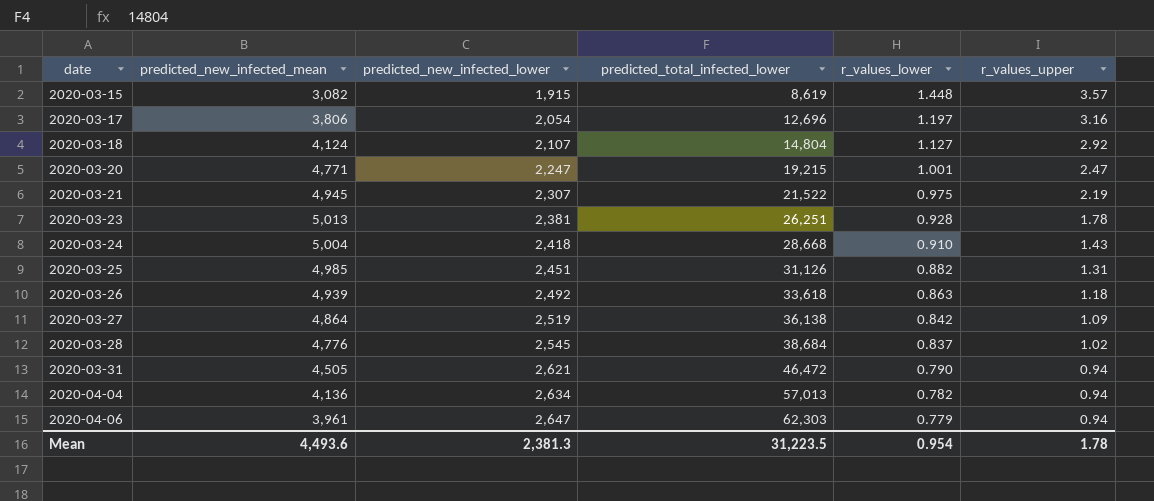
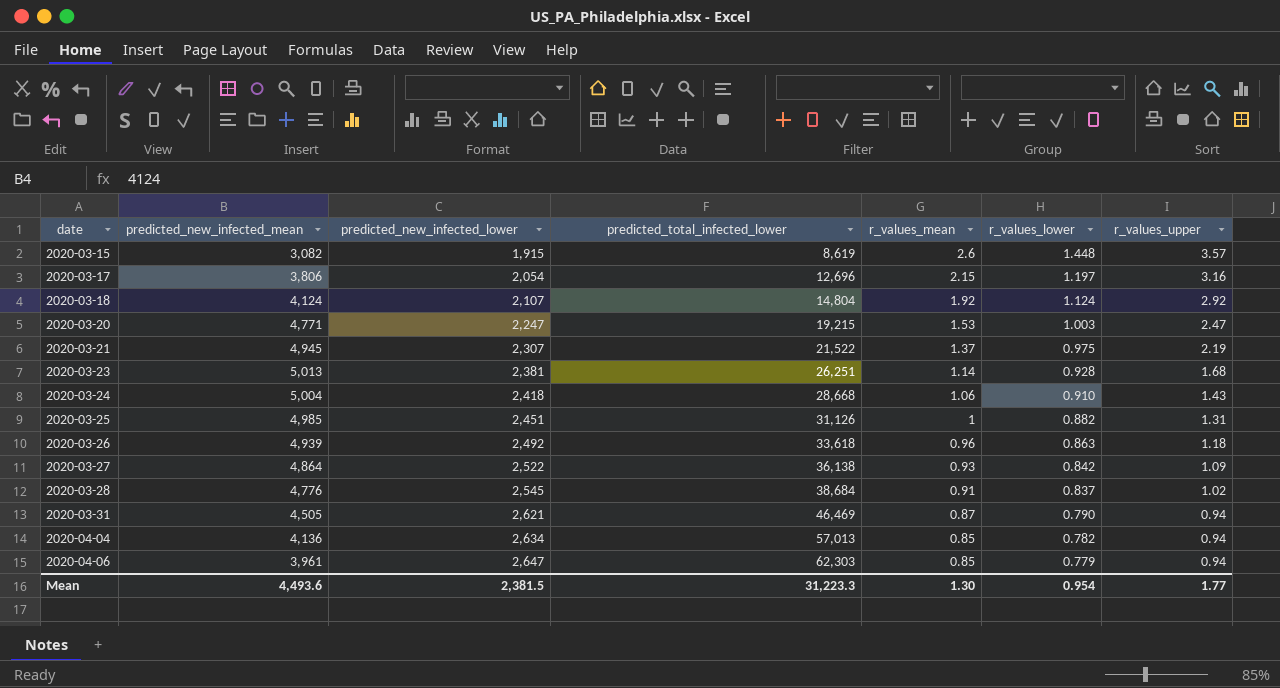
column r_values_mean | position: none -> 5
2020-03-18 | r_values_lower: 1.127 -> 1.124
2020-03-20 | r_values_lower: 1.001 -> 1.003
2020-03-23 | r_values_upper: 1.78 -> 1.68
2020-03-27 | predicted_new_infected_lower: 2,519 -> 2,522
2020-03-31 | predicted_total_infected_lower: 46,472 -> 46,469
Mean | predicted_new_infected_lower: 2,381.3 -> 2,381.5
Mean | predicted_total_infected_lower: 31,223.5 -> 31,223.3
Mean | r_values_upper: 1.78 -> 1.77

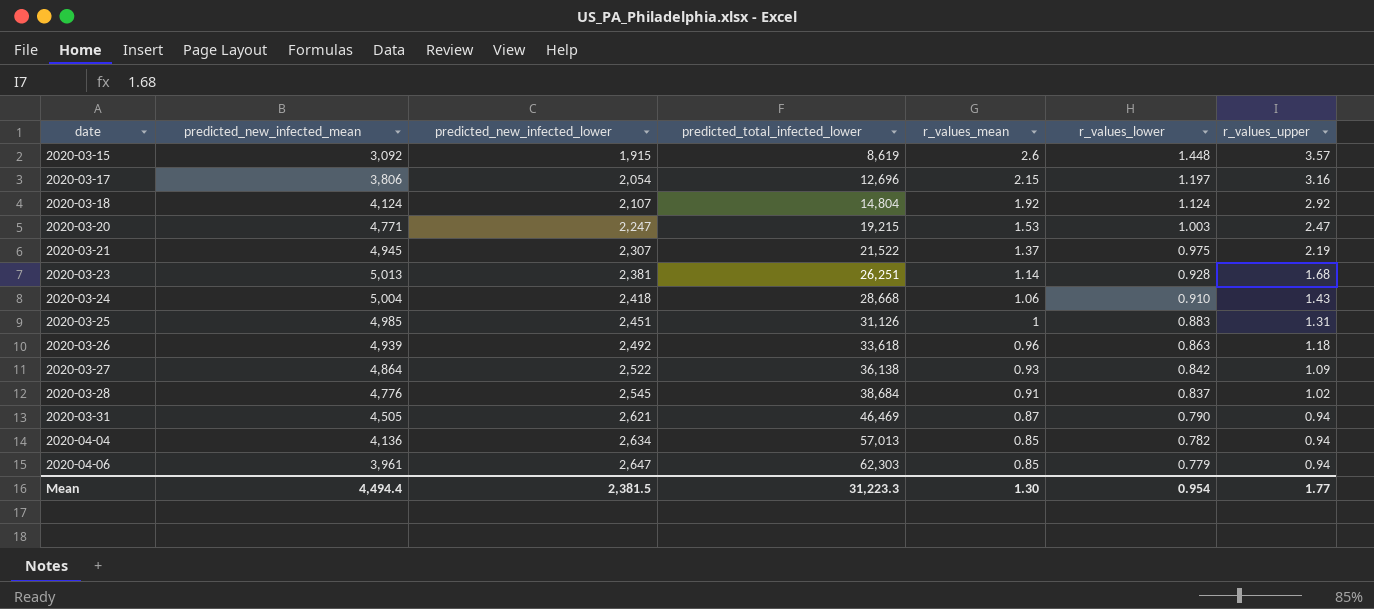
2020-03-15 | predicted_new_infected_mean: 3,082 -> 3,092
2020-03-25 | r_values_lower: 0.882 -> 0.883
Mean | predicted_new_infected_mean: 4,493.6 -> 4,494.4

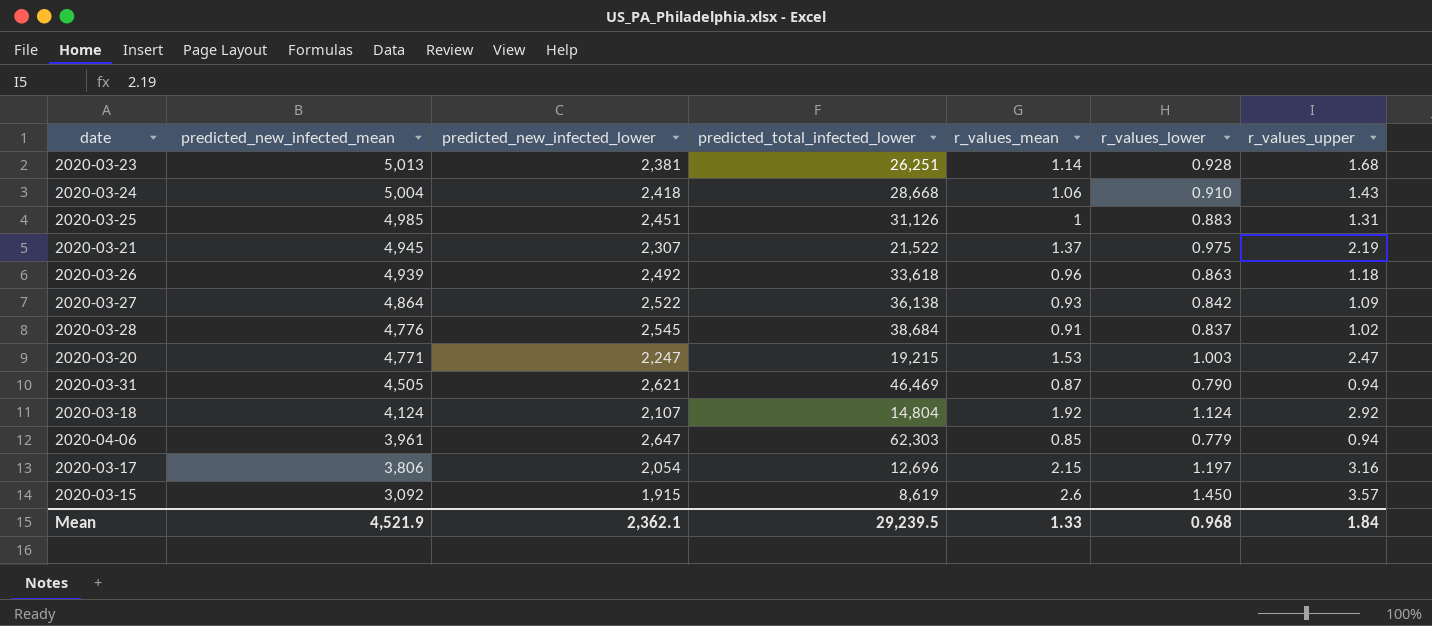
row order: date ascending -> predicted_new_infected_mean descending
row 2020-04-04: 4,136 | 2,634 | 57,013 | 0.85 | 0.782 | 0.94 -> none
2020-03-15 | r_values_lower: 1.448 -> 1.450
Mean | predicted_new_infected_mean: 4,494.4 -> 4,521.9
Mean | predicted_new_infected_lower: 2,381.5 -> 2,362.1
Mean | predicted_total_infected_lower: 31,223.3 -> 29,239.5
Mean | r_values_mean: 1.30 -> 1.33
Mean | r_values_lower: 0.954 -> 0.968
Mean | r_values_upper: 1.77 -> 1.84

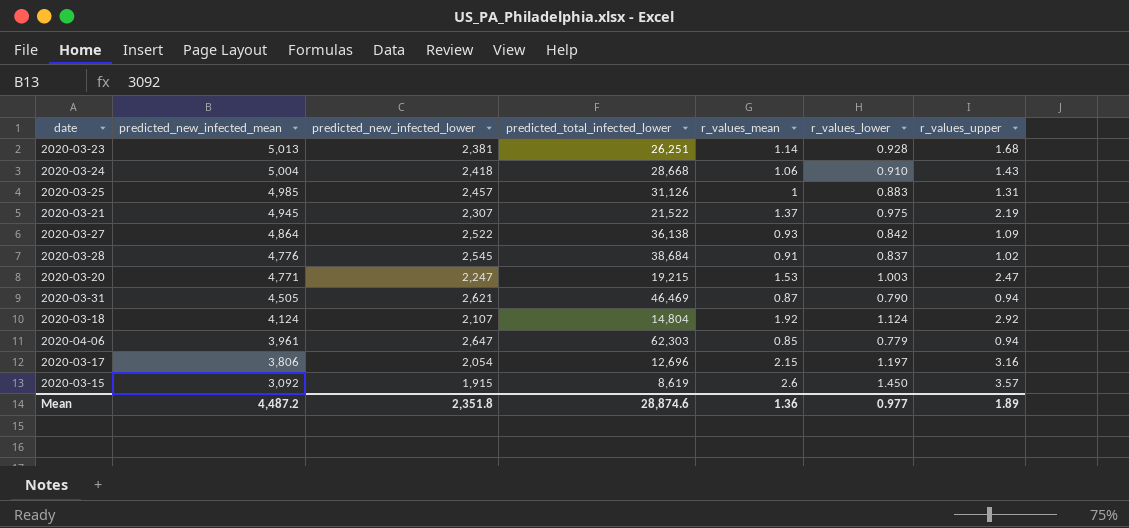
row 2020-03-26: 4,939 | 2,492 | 33,618 | 0.96 | 0.863 | 1.18 -> none
2020-03-25 | predicted_new_infected_lower: 2,451 -> 2,457
Mean | predicted_new_infected_mean: 4,521.9 -> 4,487.2
Mean | predicted_new_infected_lower: 2,362.1 -> 2,351.8
Mean | predicted_total_infected_lower: 29,239.5 -> 28,874.6
Mean | r_values_mean: 1.33 -> 1.36
Mean | r_values_lower: 0.968 -> 0.977
Mean | r_values_upper: 1.84 -> 1.89

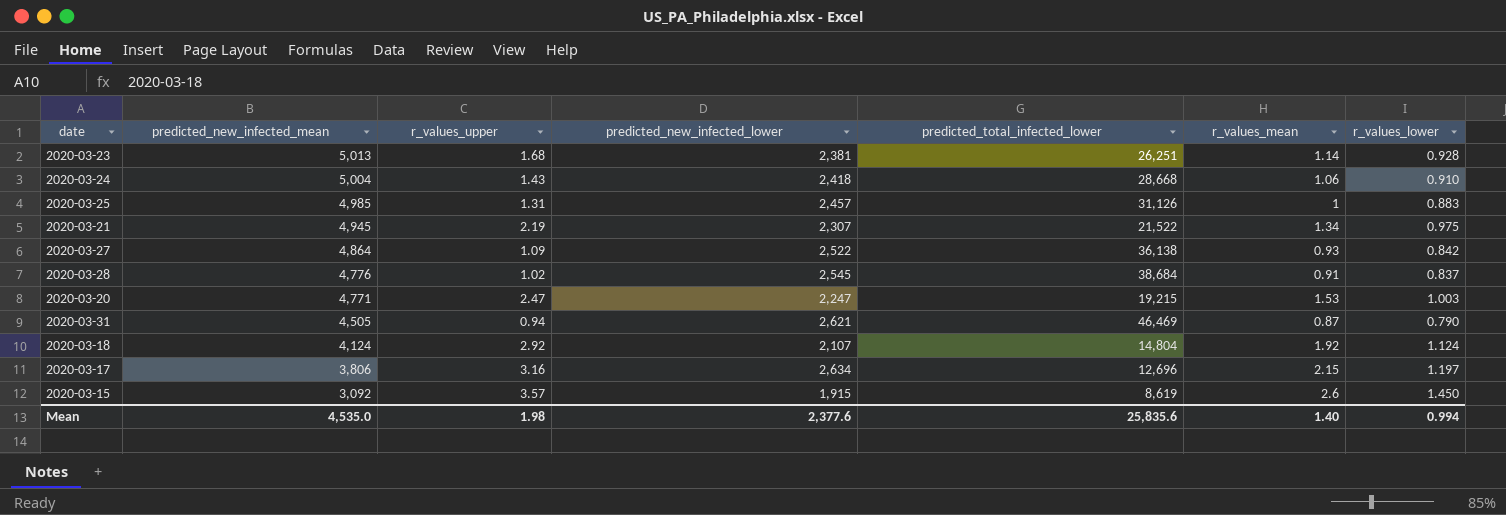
column r_values_upper | position: 7 -> 3
row 2020-04-06: 3,961 | 2,647 | 62,303 | 0.85 | 0.779 | 0.94 -> none
2020-03-21 | r_values_mean: 1.37 -> 1.34
2020-03-17 | predicted_new_infected_lower: 2,054 -> 2,634
Mean | predicted_new_infected_mean: 4,487.2 -> 4,535.0
Mean | r_values_upper: 1.89 -> 1.98
Mean | predicted_new_infected_lower: 2,351.8 -> 2,377.6
Mean | predicted_total_infected_lower: 28,874.6 -> 25,835.6
Mean | r_values_mean: 1.36 -> 1.40
Mean | r_values_lower: 0.977 -> 0.994

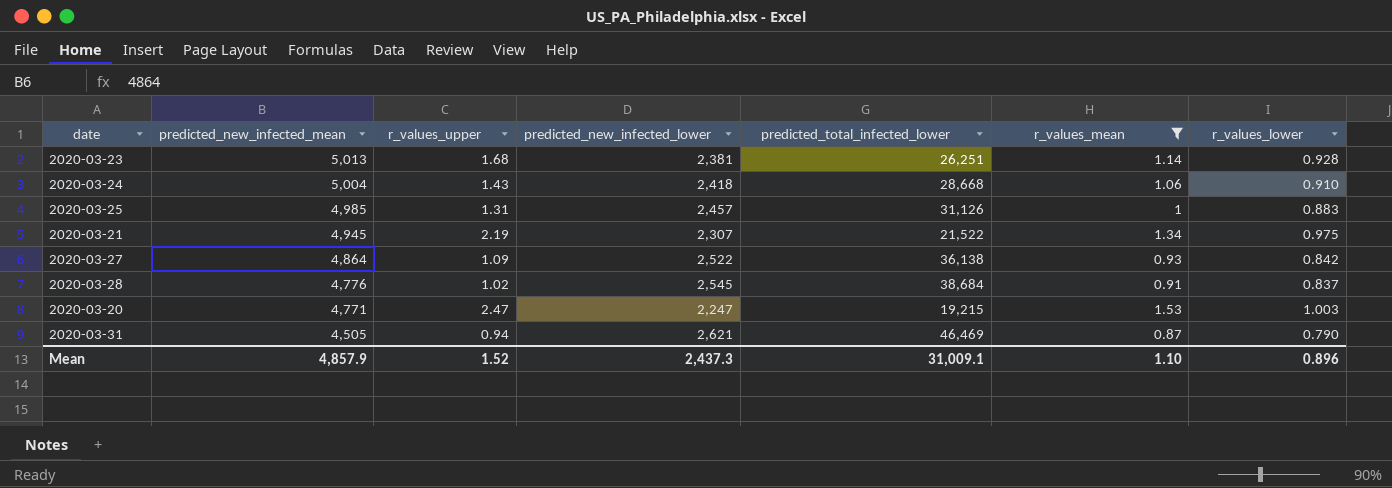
filter: none -> r_values_mean <= 1.53
Mean | predicted_new_infected_mean: 4,535.0 -> 4,857.9
Mean | r_values_upper: 1.98 -> 1.52
Mean | predicted_new_infected_lower: 2,377.6 -> 2,437.3
Mean | predicted_total_infected_lower: 25,835.6 -> 31,009.1
Mean | r_values_mean: 1.40 -> 1.10
Mean | r_values_lower: 0.994 -> 0.896

